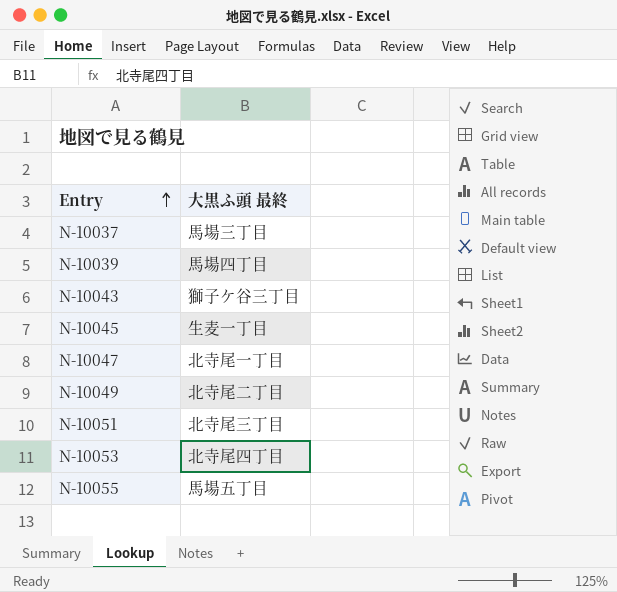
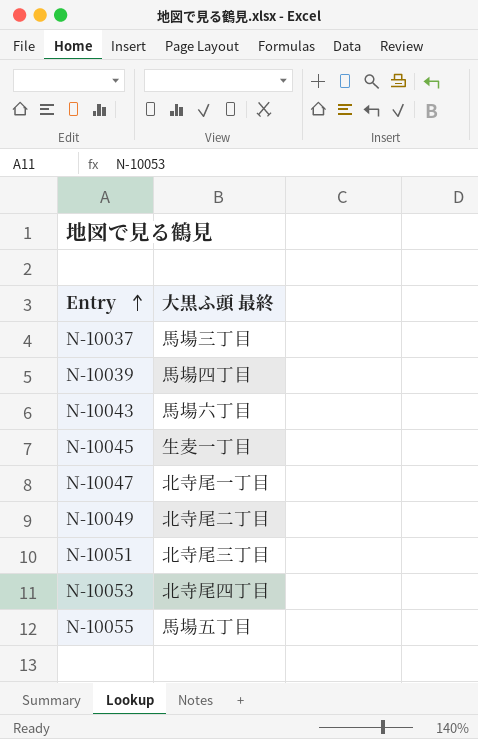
N-10043 | 大黒ふ頭 最終: 獅子ケ谷三丁目 -> 馬場六丁目

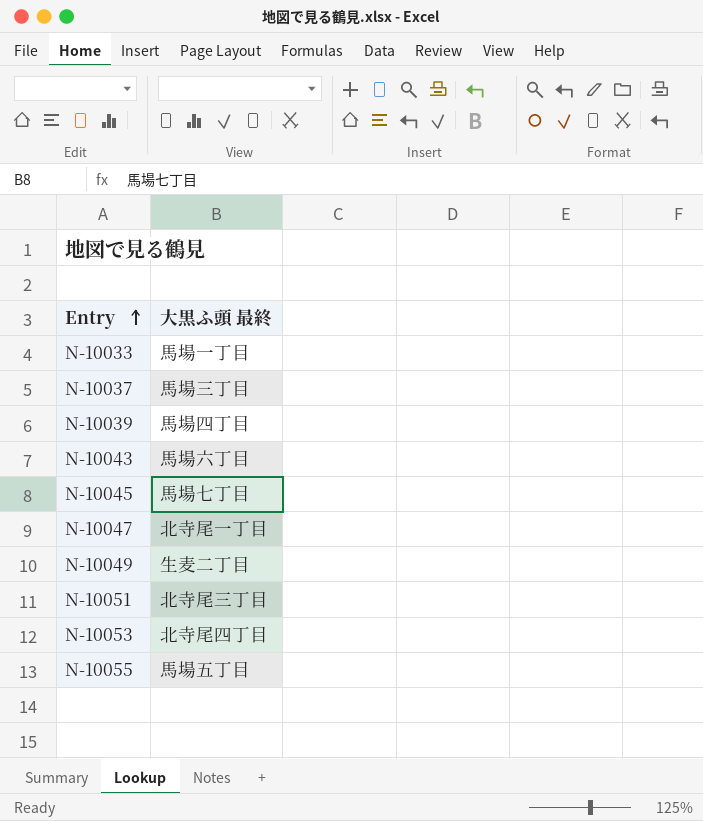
row N-10033: none -> 馬場一丁目
N-10045 | 大黒ふ頭 最終: 生麦一丁目 -> 馬場七丁目
N-10049 | 大黒ふ頭 最終: 北寺尾二丁目 -> 生麦二丁目

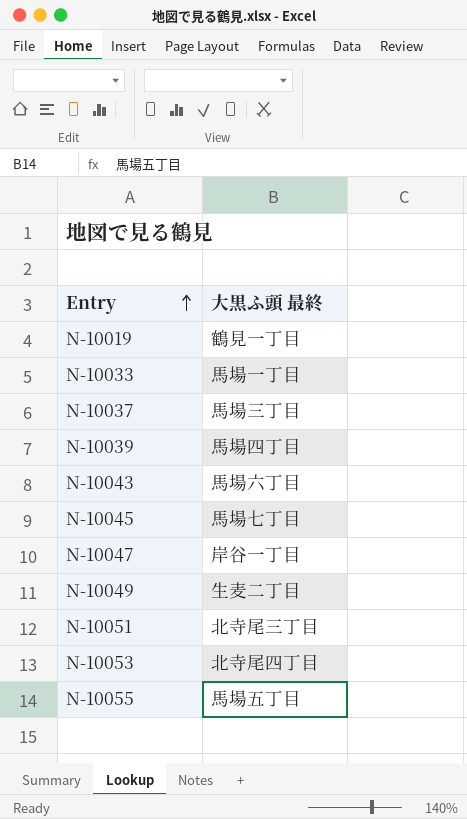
row N-10019: none -> 鶴見一丁目
N-10047 | 大黒ふ頭 最終: 北寺尾一丁目 -> 岸谷一丁目

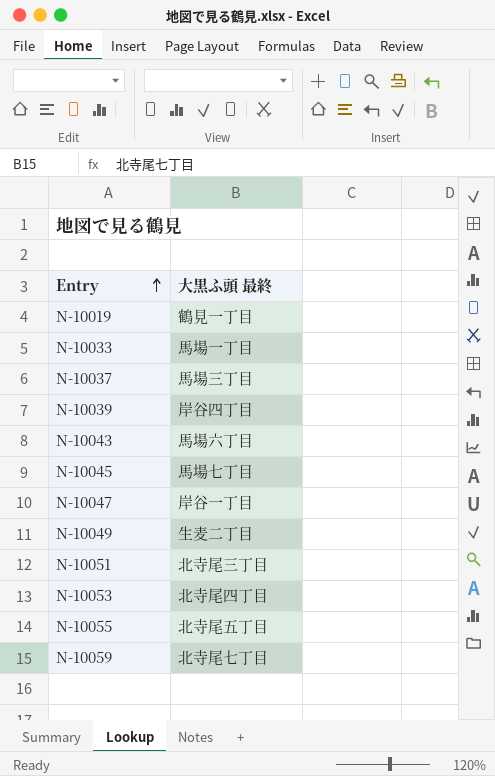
N-10039 | 大黒ふ頭 最終: 馬場四丁目 -> 岸谷四丁目
N-10055 | 大黒ふ頭 最終: 馬場五丁目 -> 北寺尾五丁目
row N-10059: none -> 北寺尾七丁目

